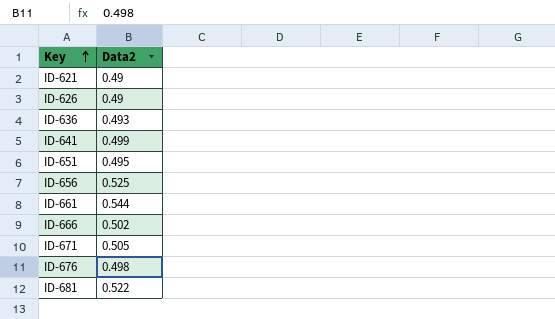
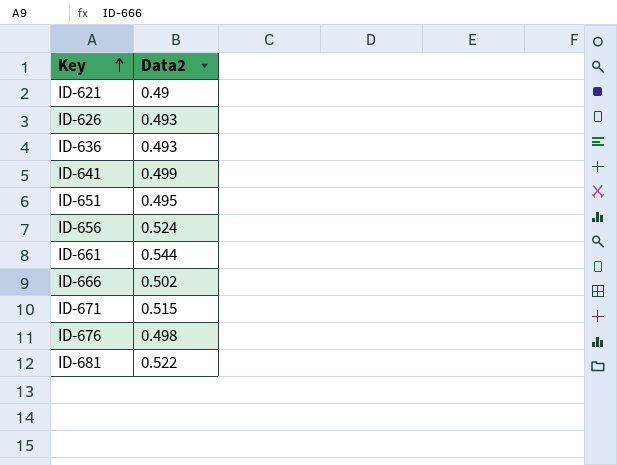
ID-626 | Data2: 0.49 -> 0.493
ID-656 | Data2: 0.525 -> 0.524
ID-671 | Data2: 0.505 -> 0.515

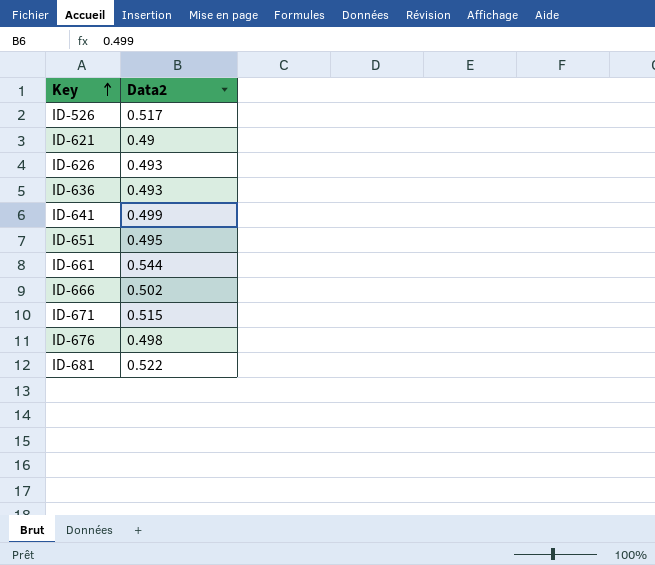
row ID-656: 0.524 -> none
row ID-526: none -> 0.517

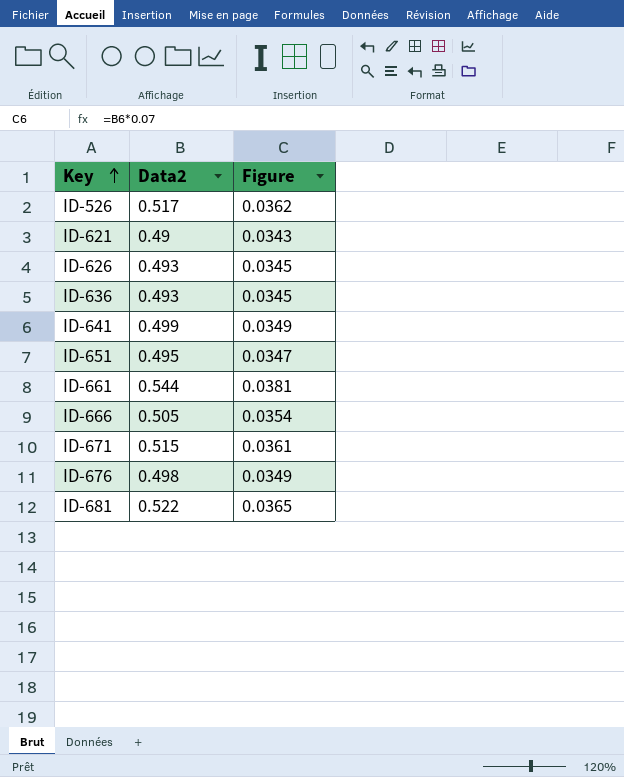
column Figure | formula: none -> [Data2] * 0.07
ID-666 | Data2: 0.502 -> 0.505

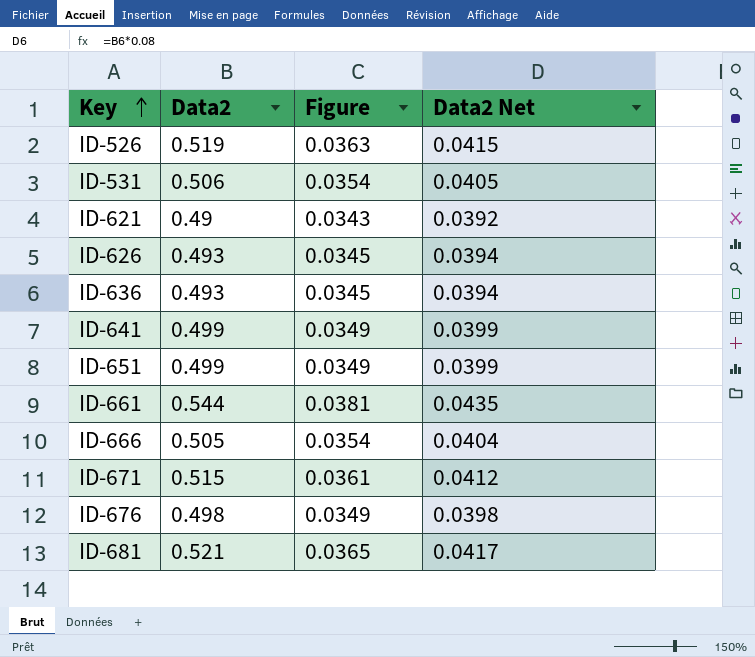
column Data2 Net | formula: none -> [Data2] * 0.08
ID-526 | Data2: 0.517 -> 0.519
ID-526 | Figure: 0.0362 -> 0.0363
row ID-531: none -> 0.506 | 0.0354 | 0.0405
ID-651 | Data2: 0.495 -> 0.499
ID-651 | Figure: 0.0347 -> 0.0349
ID-681 | Data2: 0.522 -> 0.521

